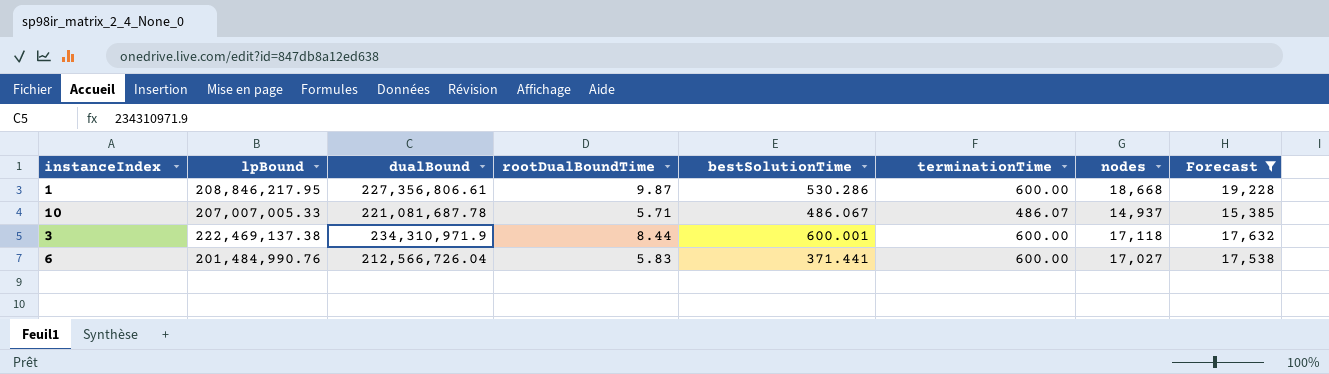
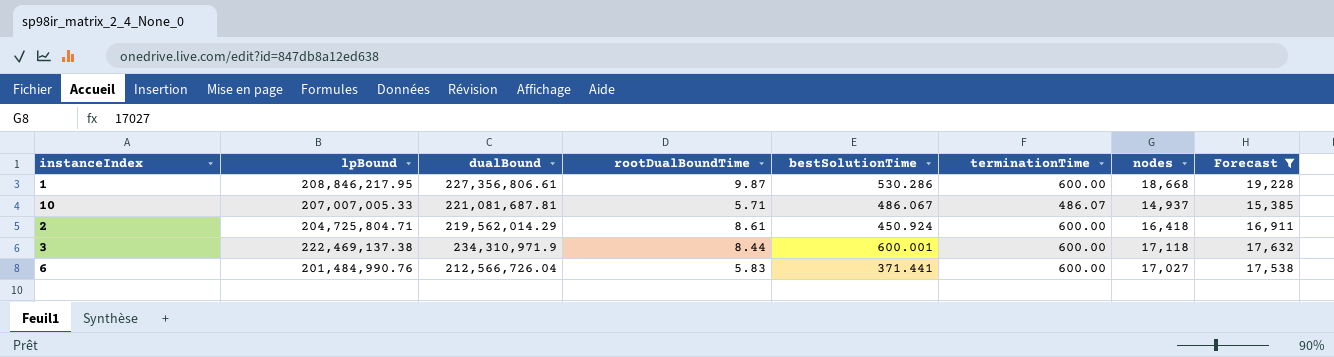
10 | dualBound: 221,081,687.78 -> 221,081,687.81
row 2: none -> 204,725,804.71 | 219,562,014.29 | 8.61 | 450.924 | 600.00 | 16,418 | 16,911

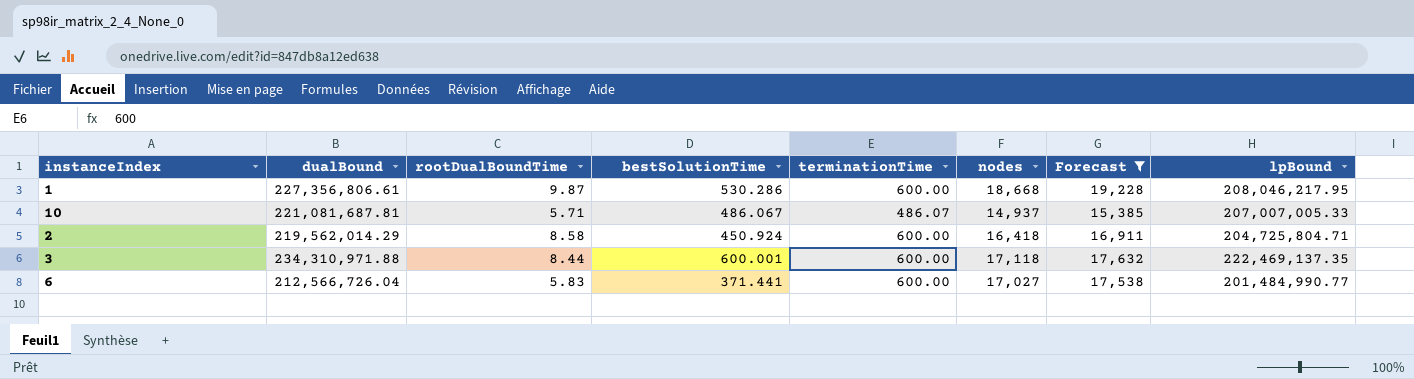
column lpBound | position: 2 -> 8
1 | lpBound: 208,846,217.95 -> 208,046,217.95
2 | rootDualBoundTime: 8.61 -> 8.58
3 | dualBound: 234,310,971.9 -> 234,310,971.88
3 | lpBound: 222,469,137.38 -> 222,469,137.35
6 | lpBound: 201,484,990.76 -> 201,484,990.77

